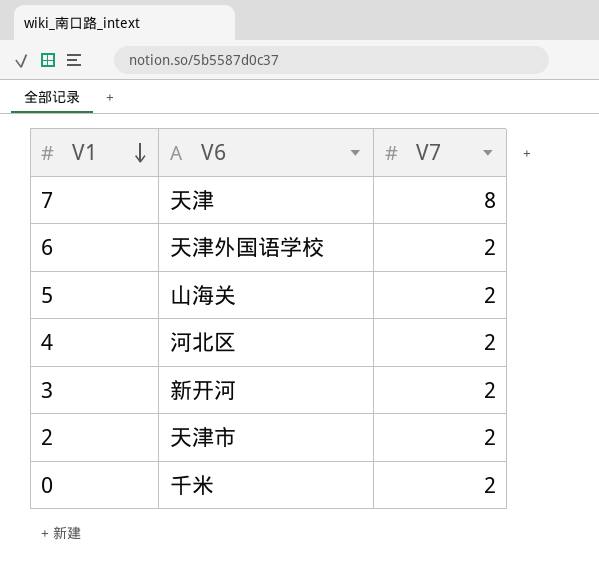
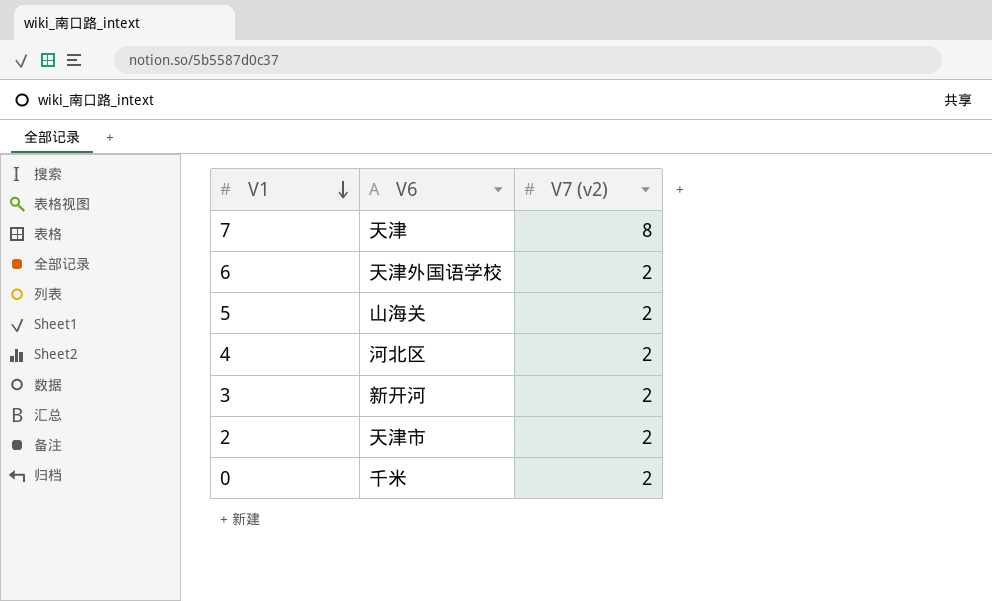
column name: V7 -> V7 (v2)

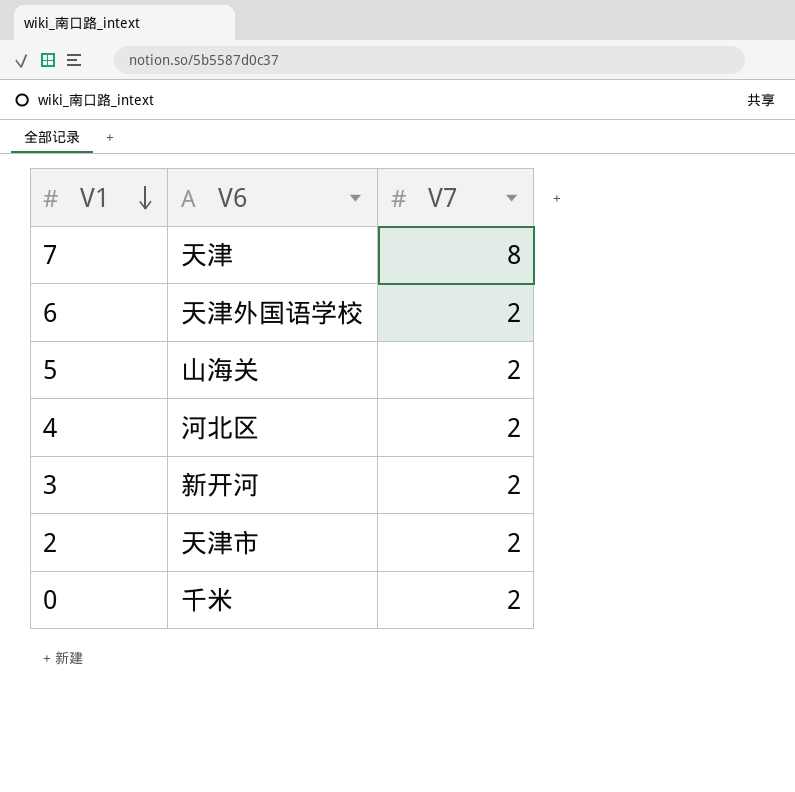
column name: V7 (v2) -> V7

